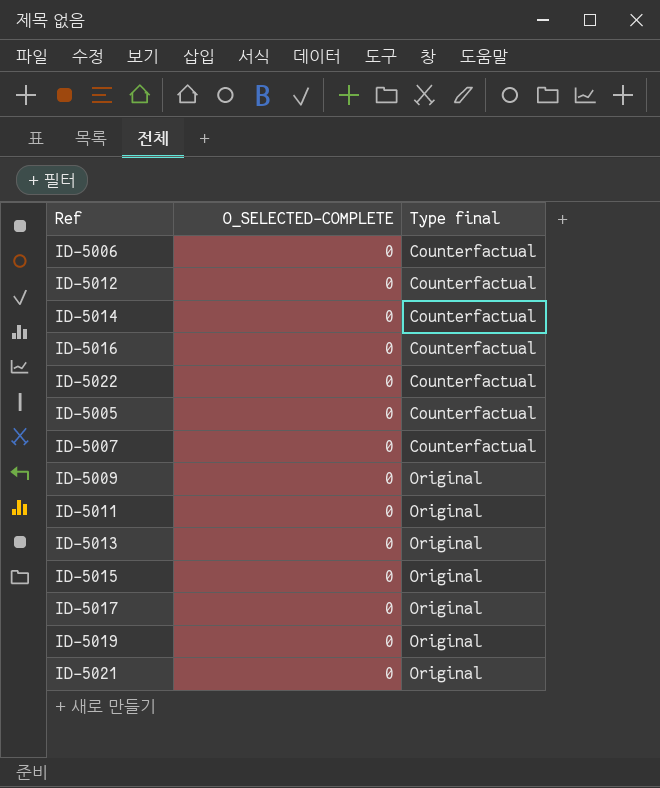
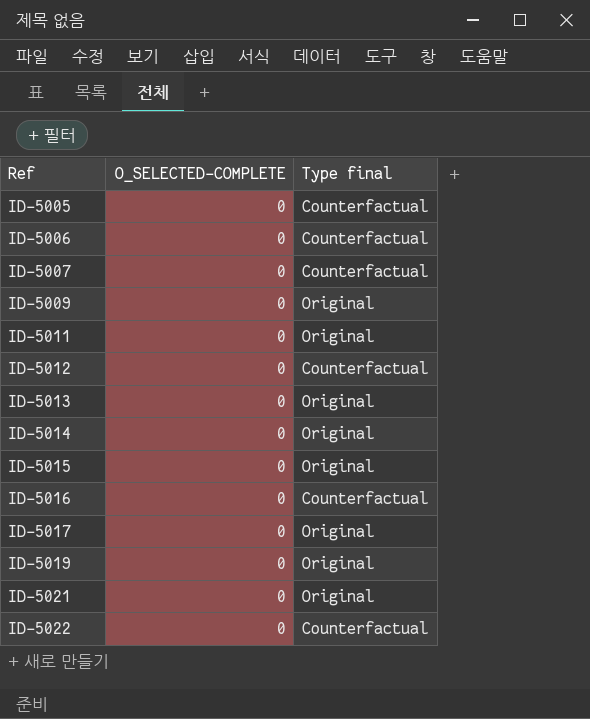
row order: Type final ascending -> Ref ascending
ID-5014 | Type final: Counterfactual -> Original

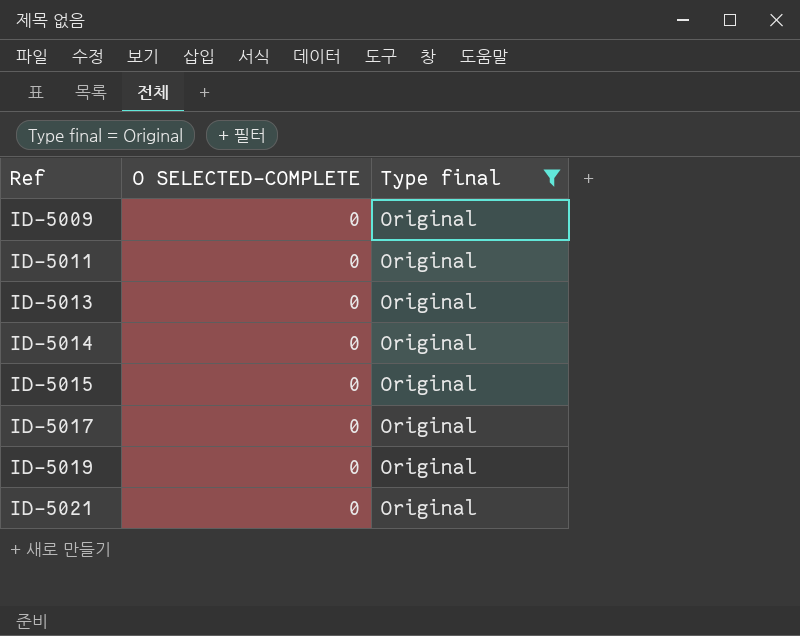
filter: none -> Type final = Original
column name: O_SELECTED-COMPLETE -> O SELECTED-COMPLETE

